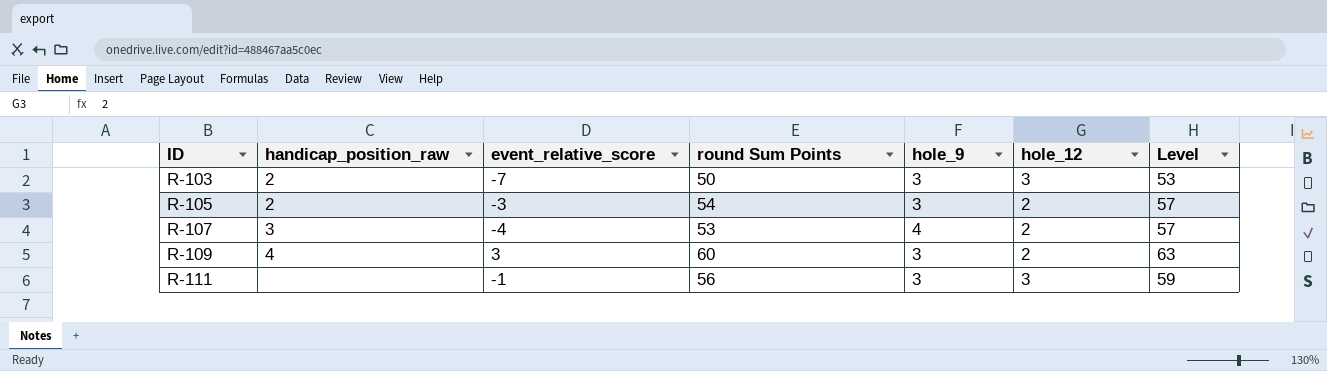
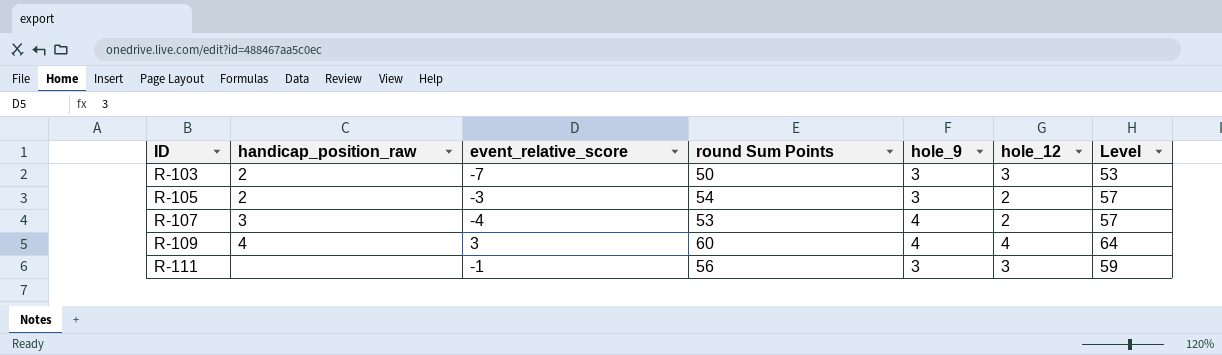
R-109 | hole_9: 3 -> 4
R-109 | hole_12: 2 -> 4
R-109 | Level: 63 -> 64

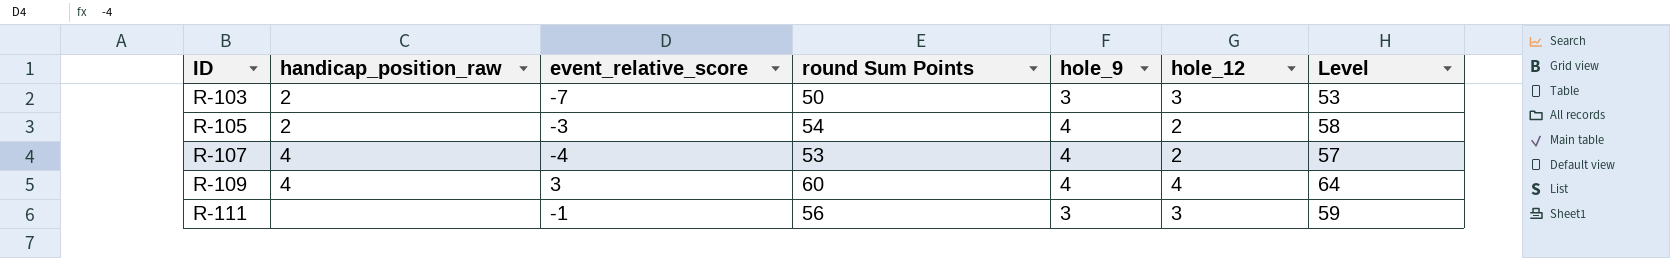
R-105 | hole_9: 3 -> 4
R-105 | Level: 57 -> 58
R-107 | handicap_position_raw: 3 -> 4

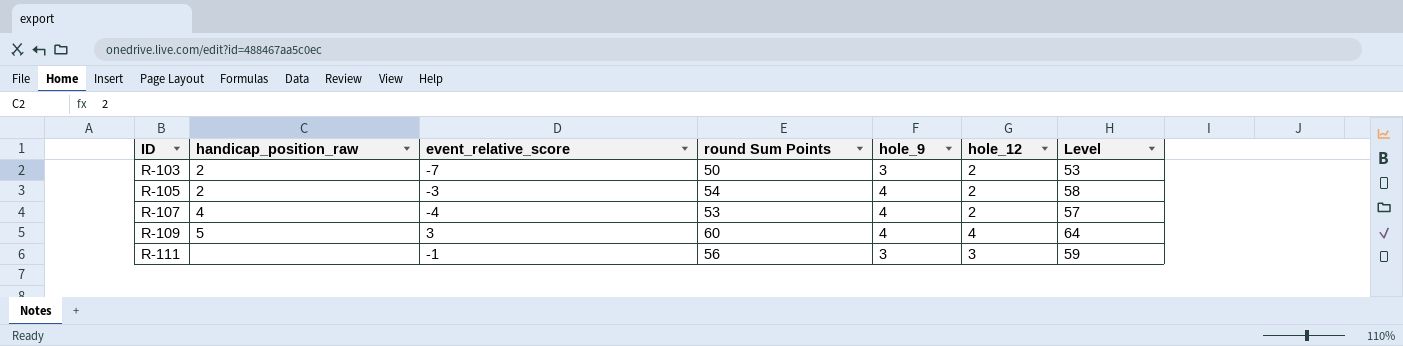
R-103 | hole_12: 3 -> 2
R-109 | handicap_position_raw: 4 -> 5

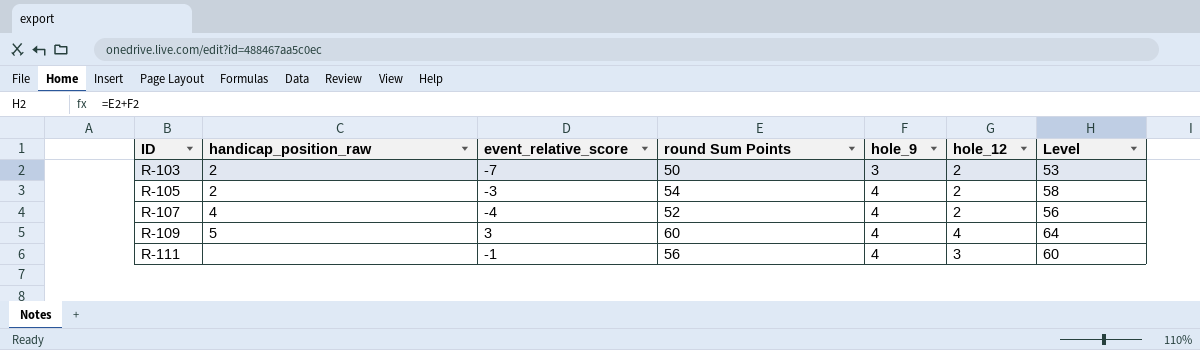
R-107 | round Sum Points: 53 -> 52
R-107 | Level: 57 -> 56
R-111 | hole_9: 3 -> 4
R-111 | Level: 59 -> 60

